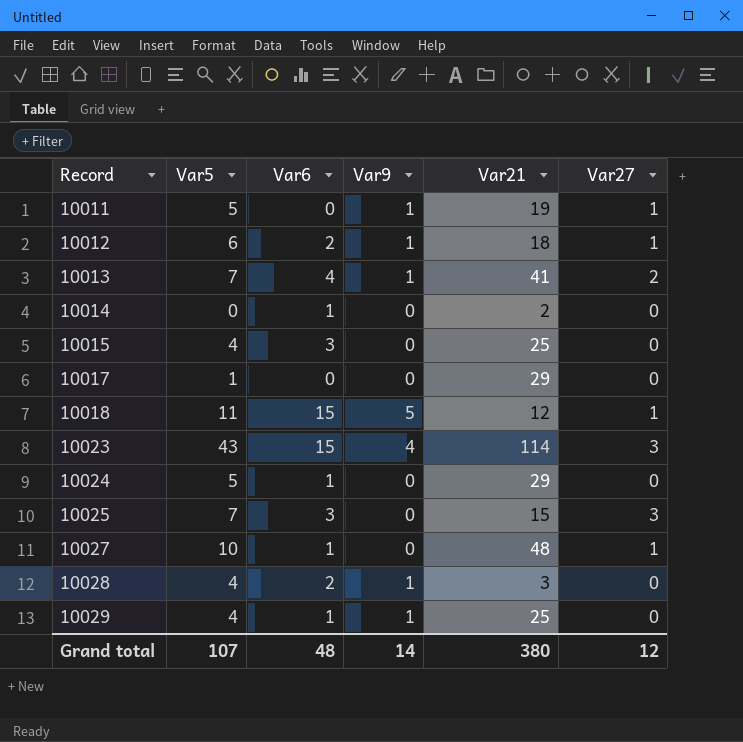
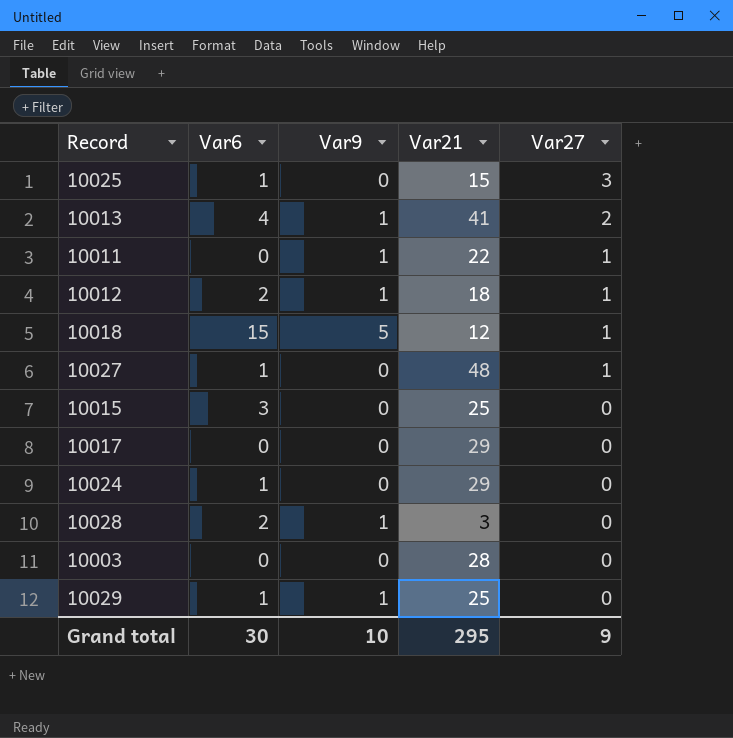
row order: Record ascending -> Var27 descending
column Var5 | position: 2 -> none
row 10014: 0 | 1 | 0 | 2 | 0 -> none
row 10023: 43 | 15 | 4 | 114 | 3 -> none
10025 | Var6: 3 -> 1
10011 | Var21: 19 -> 22
row 10003: none -> 0 | 0 | 28 | 0
Grand total | Var6: 48 -> 30
Grand total | Var9: 14 -> 10
Grand total | Var21: 380 -> 295
Grand total | Var27: 12 -> 9

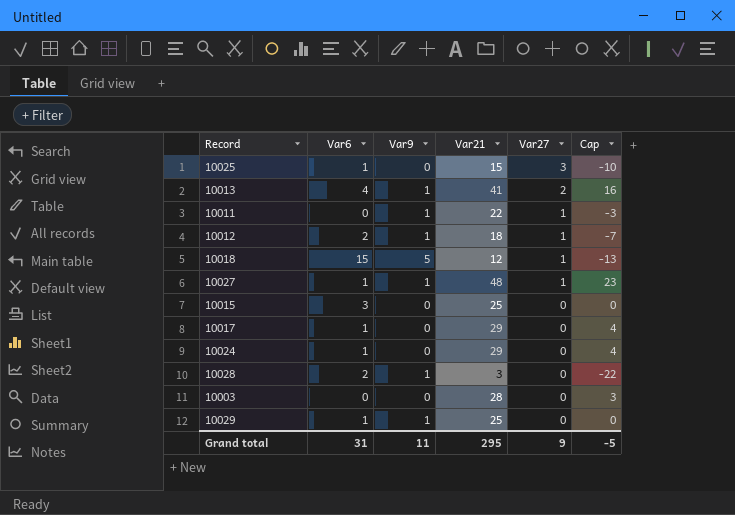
column Cap | formula: none -> [Var21] - 25
10027 | Var9: 0 -> 1
10017 | Var6: 0 -> 1
Grand total | Var6: 30 -> 31
Grand total | Var9: 10 -> 11

